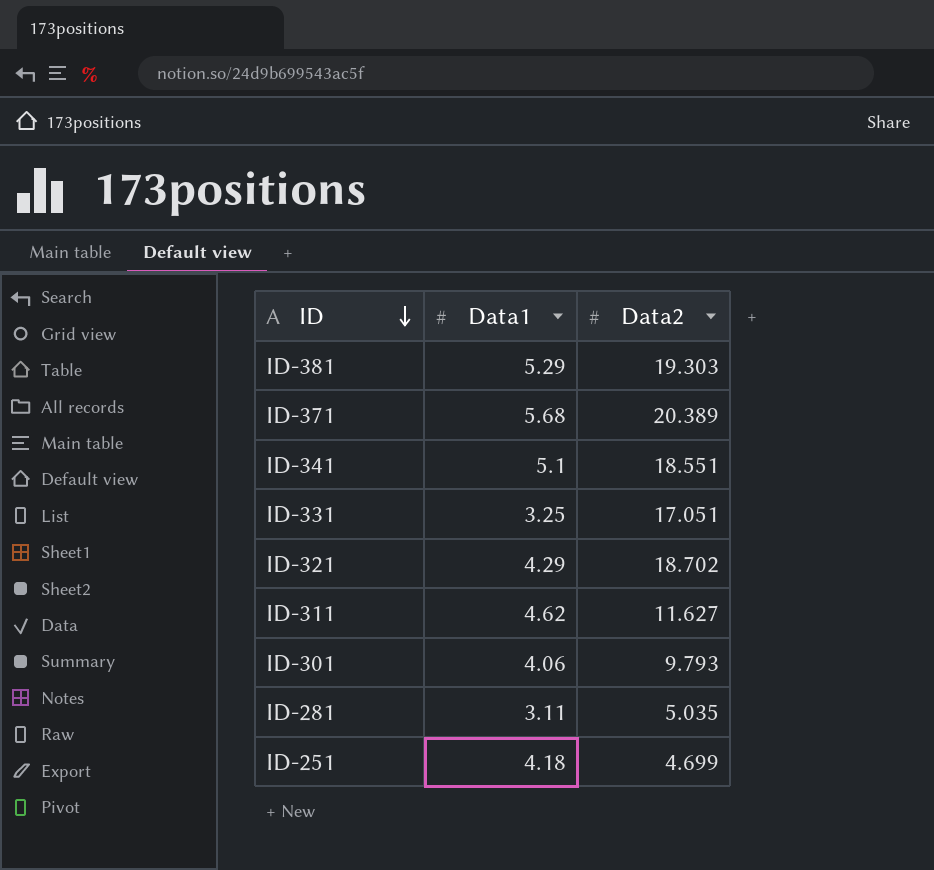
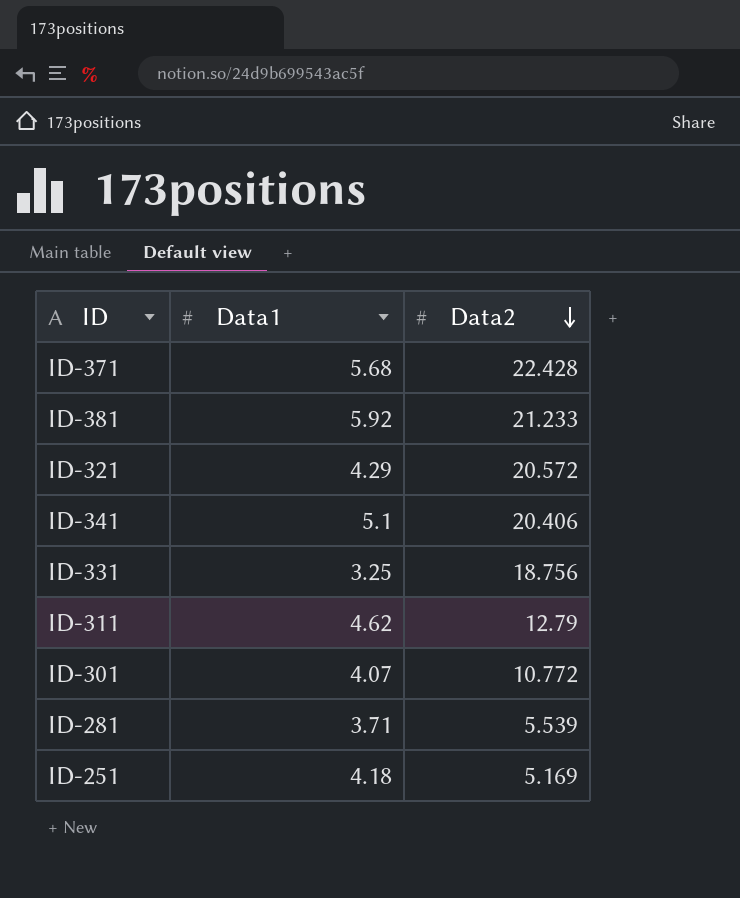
row order: ID descending -> Data2 descending
ID-371 | Data2: 20.389 -> 22.428
ID-381 | Data1: 5.29 -> 5.92
ID-381 | Data2: 19.303 -> 21.233
ID-321 | Data2: 18.702 -> 20.572
ID-341 | Data2: 18.551 -> 20.406
ID-331 | Data2: 17.051 -> 18.756
ID-311 | Data2: 11.627 -> 12.79
ID-301 | Data1: 4.06 -> 4.07
ID-301 | Data2: 9.793 -> 10.772
ID-281 | Data1: 3.11 -> 3.71
ID-281 | Data2: 5.035 -> 5.539
ID-251 | Data2: 4.699 -> 5.169

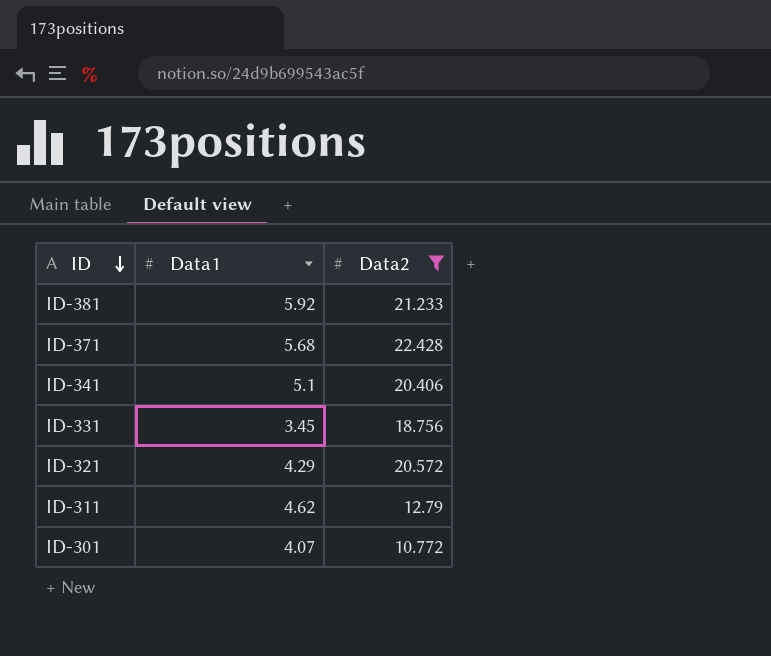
filter: none -> Data2 >= 10.772
row order: Data2 descending -> ID descending
ID-331 | Data1: 3.25 -> 3.45

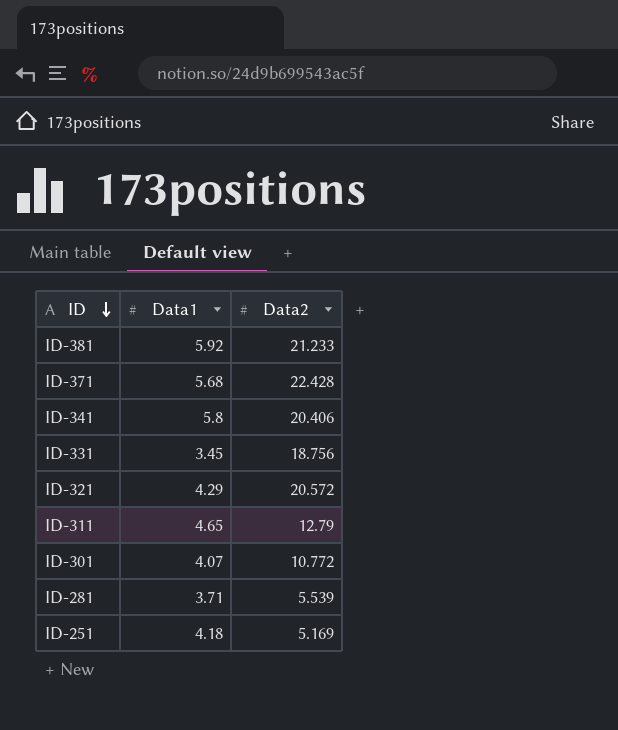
filter: Data2 >= 10.772 -> none
ID-341 | Data1: 5.1 -> 5.8
ID-311 | Data1: 4.62 -> 4.65

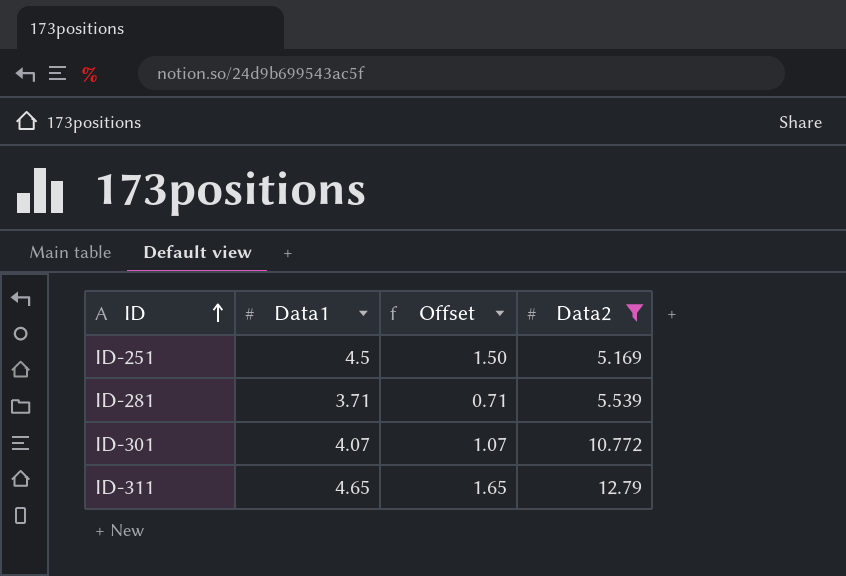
filter: none -> Data2 <= 12.79
row order: ID descending -> ID ascending
column Offset | formula: none -> [Data1] - 3
ID-251 | Data1: 4.18 -> 4.5

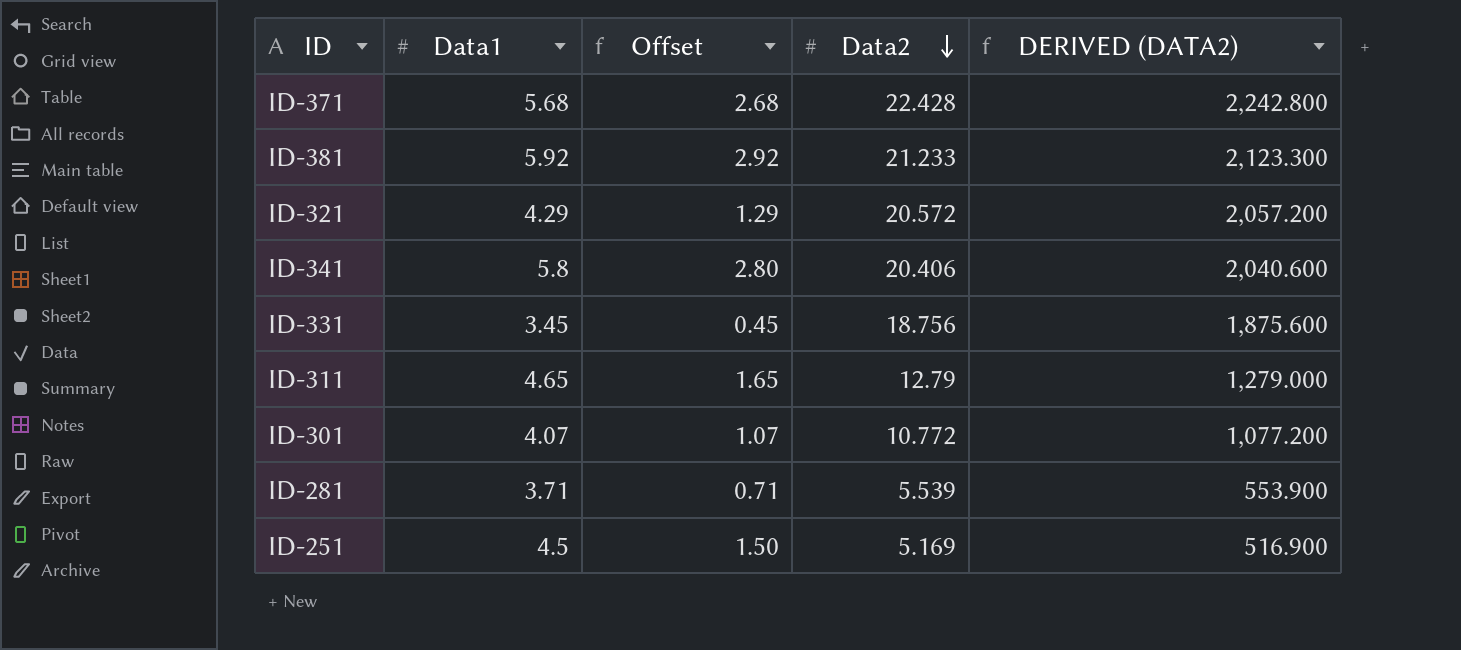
filter: Data2 <= 12.79 -> none
row order: ID ascending -> Data2 descending
column DERIVED (DATA2) | formula: none -> [Data2] * 100

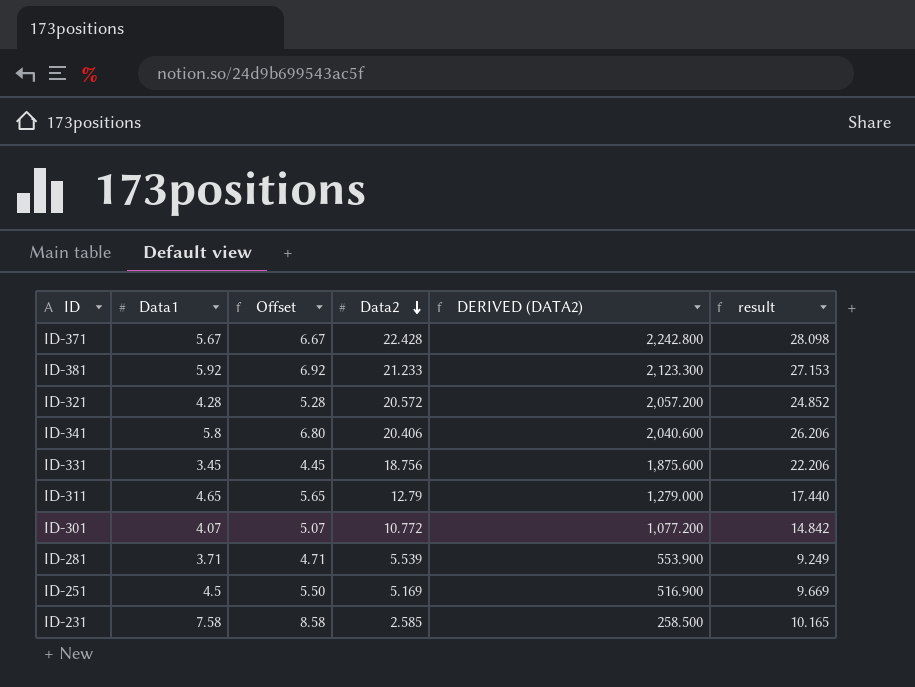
column Offset | formula: [Data1] - 3 -> [Data1] + 1
column result | formula: none -> [Data1] + [Data2]
ID-371 | Data1: 5.68 -> 5.67
ID-321 | Data1: 4.29 -> 4.28
row ID-231: none -> 7.58 | 8.58 | 2.585 | 258.500 | 10.165

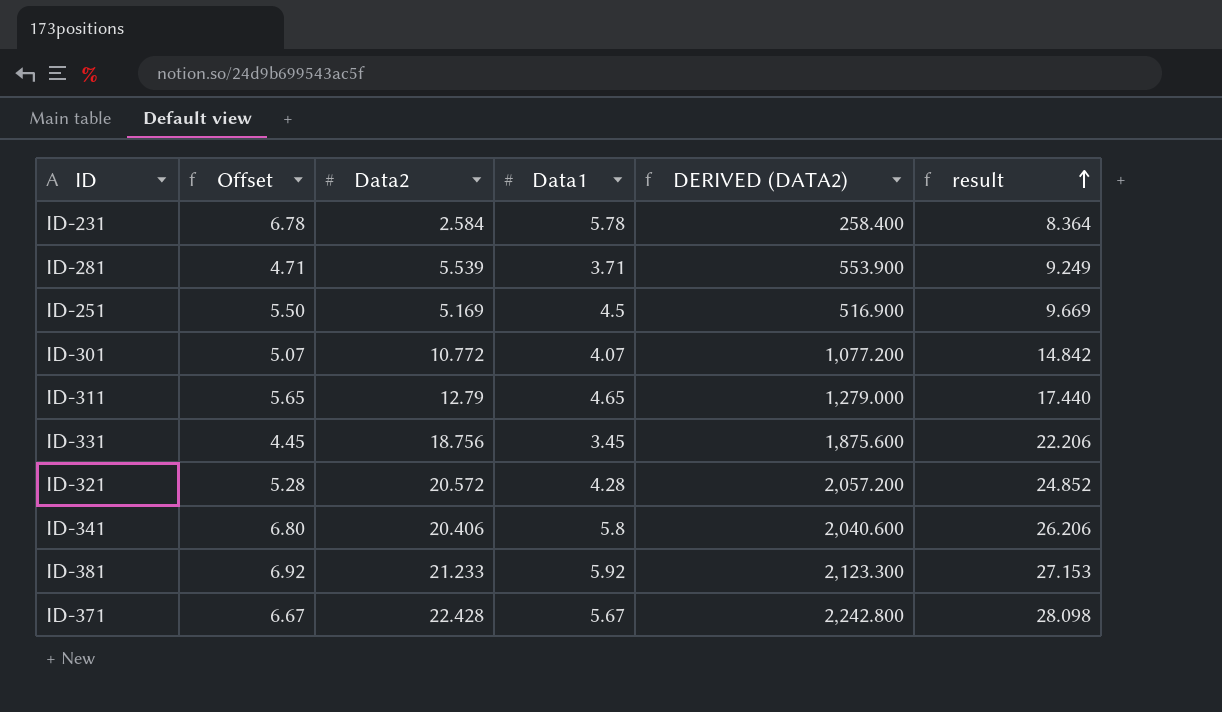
row order: Data2 descending -> result ascending
column Data1 | position: 2 -> 4
ID-231 | Offset: 8.58 -> 6.78
ID-231 | Data2: 2.585 -> 2.584
ID-231 | Data1: 7.58 -> 5.78
ID-231 | DERIVED (DATA2): 258.500 -> 258.400
ID-231 | result: 10.165 -> 8.364

